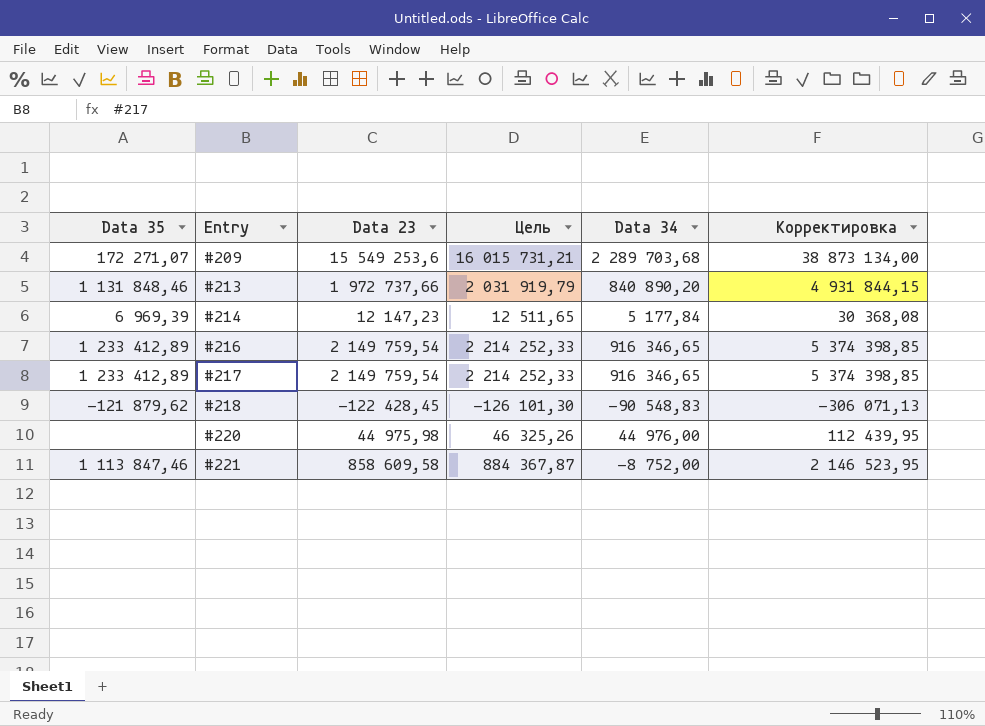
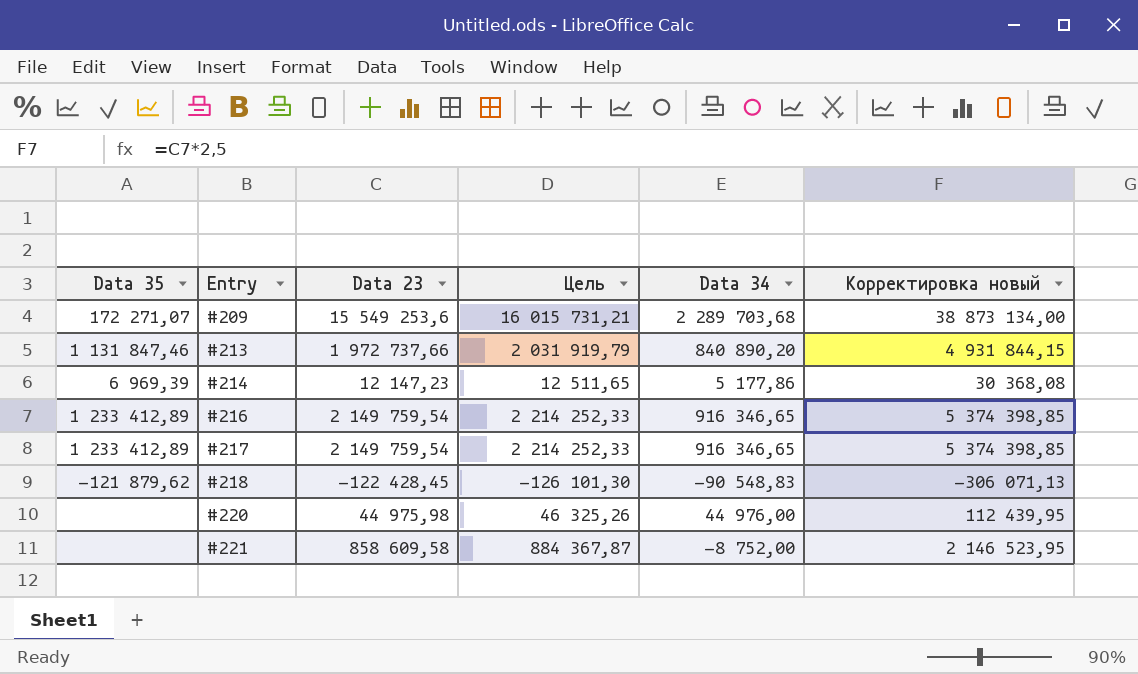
column name: Корректировка -> Корректировка новый
#213 | Data 35: 1 131 848,46 -> 1 131 847,46
#214 | Data 34: 5 177,84 -> 5 177,86
#221 | Data 35: 1 113 847,46 -> none

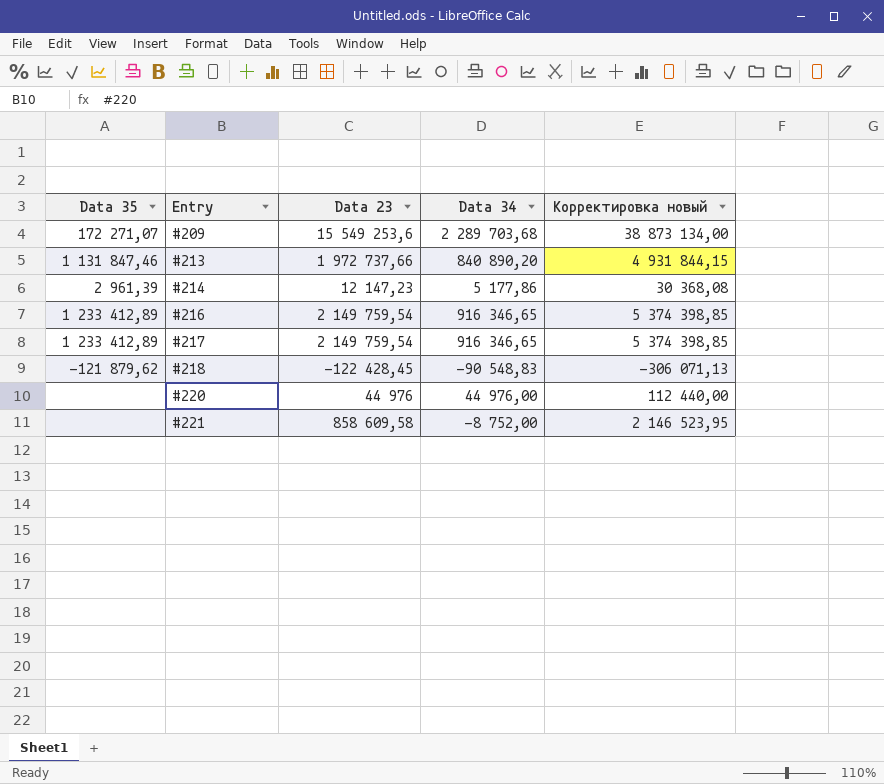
column Цель | formula: [Data 23] * 1,03 -> none
#214 | Data 35: 6 969,39 -> 2 961,39
#220 | Data 23: 44 975,98 -> 44 976
#220 | Корректировка новый: 112 439,95 -> 112 440,00

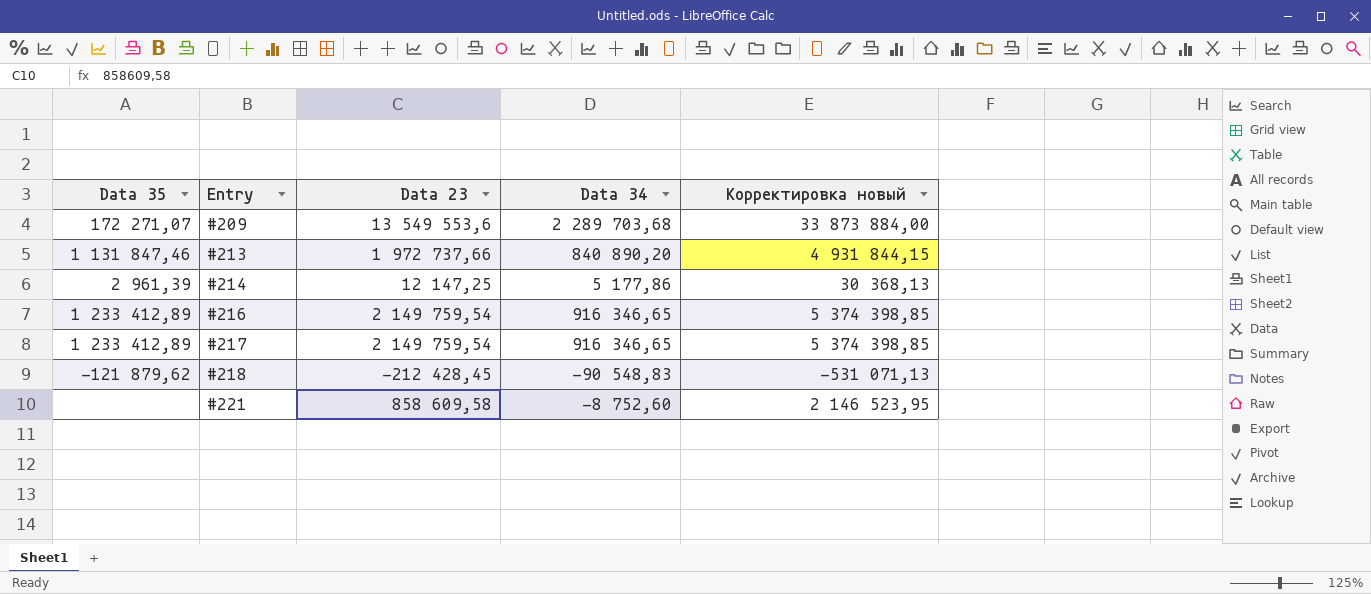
row #220: none | 44 976 | 44 976,00 | 112 440,00 -> none
#209 | Data 23: 15 549 253,6 -> 13 549 553,6
#209 | Корректировка новый: 38 873 134,00 -> 33 873 884,00
#214 | Data 23: 12 147,23 -> 12 147,25
#214 | Корректировка новый: 30 368,08 -> 30 368,13
#218 | Data 23: -122 428,45 -> -212 428,45
#218 | Корректировка новый: -306 071,13 -> -531 071,13
#221 | Data 34: -8 752,00 -> -8 752,60

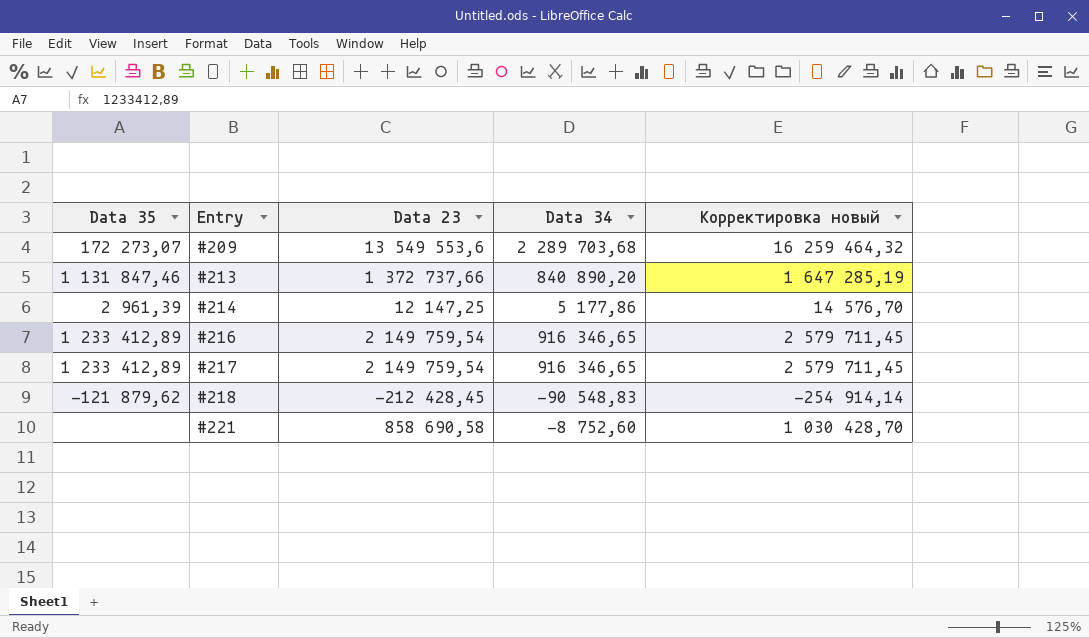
column Корректировка новый | formula: [Data 23] * 2,5 -> [Data 23] * 1,2
#209 | Data 35: 172 271,07 -> 172 273,07
#213 | Data 23: 1 972 737,66 -> 1 372 737,66
#221 | Data 23: 858 609,58 -> 858 690,58

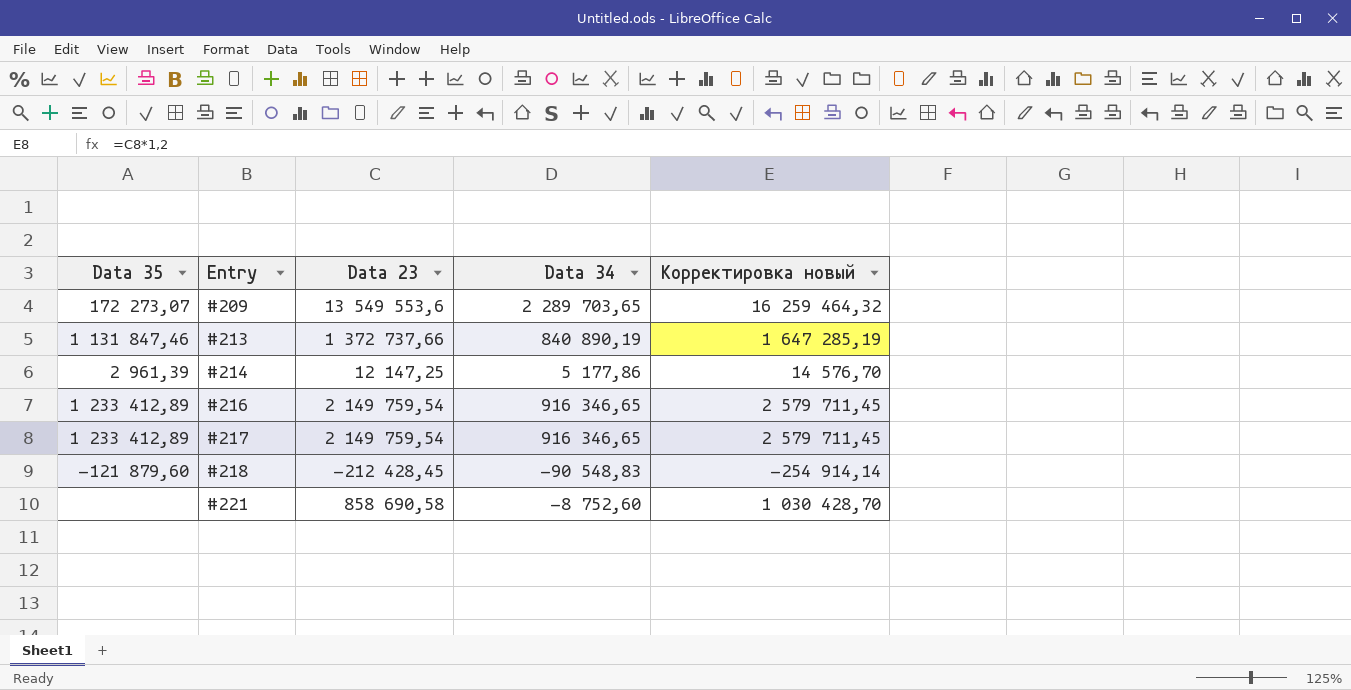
#209 | Data 34: 2 289 703,68 -> 2 289 703,65
#213 | Data 34: 840 890,20 -> 840 890,19
#218 | Data 35: -121 879,62 -> -121 879,60

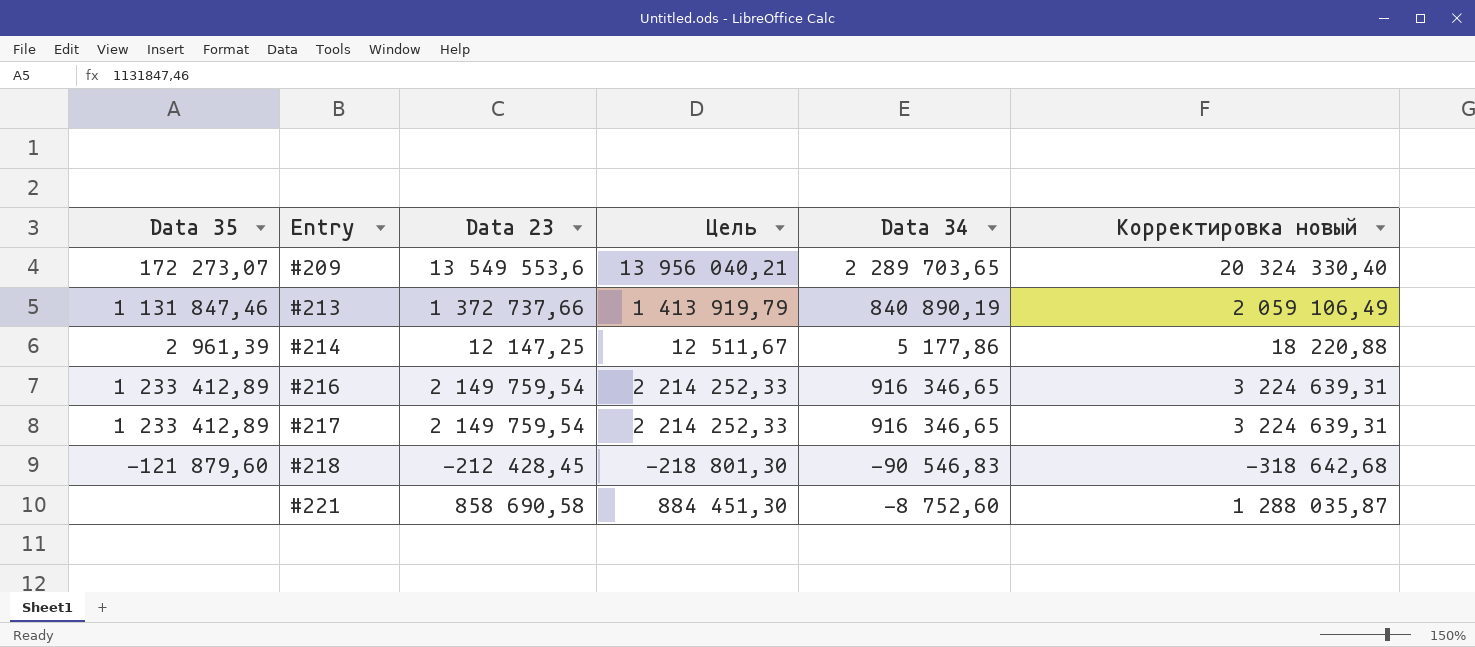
column Цель | formula: none -> [Data 23] * 1,03
column Корректировка новый | formula: [Data 23] * 1,2 -> [Data 23] * 1,5
#218 | Data 34: -90 548,83 -> -90 546,83

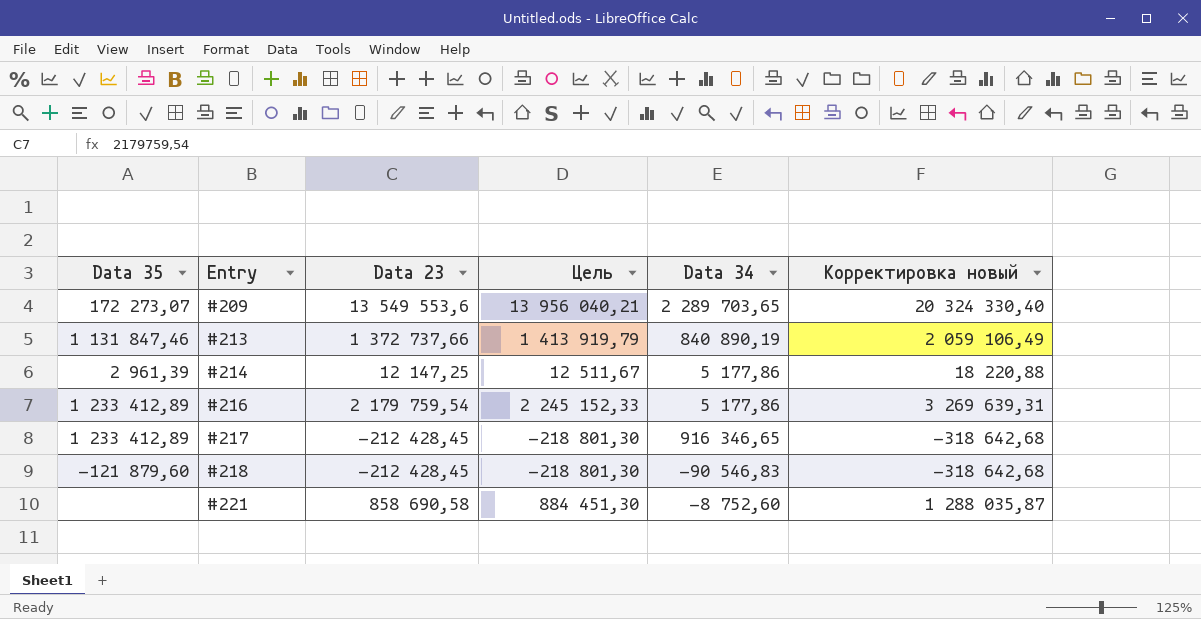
#216 | Data 23: 2 149 759,54 -> 2 179 759,54
#216 | Цель: 2 214 252,33 -> 2 245 152,33
#216 | Data 34: 916 346,65 -> 5 177,86
#216 | Корректировка новый: 3 224 639,31 -> 3 269 639,31
#217 | Data 23: 2 149 759,54 -> -212 428,45
#217 | Цель: 2 214 252,33 -> -218 801,30
#217 | Корректировка новый: 3 224 639,31 -> -318 642,68

